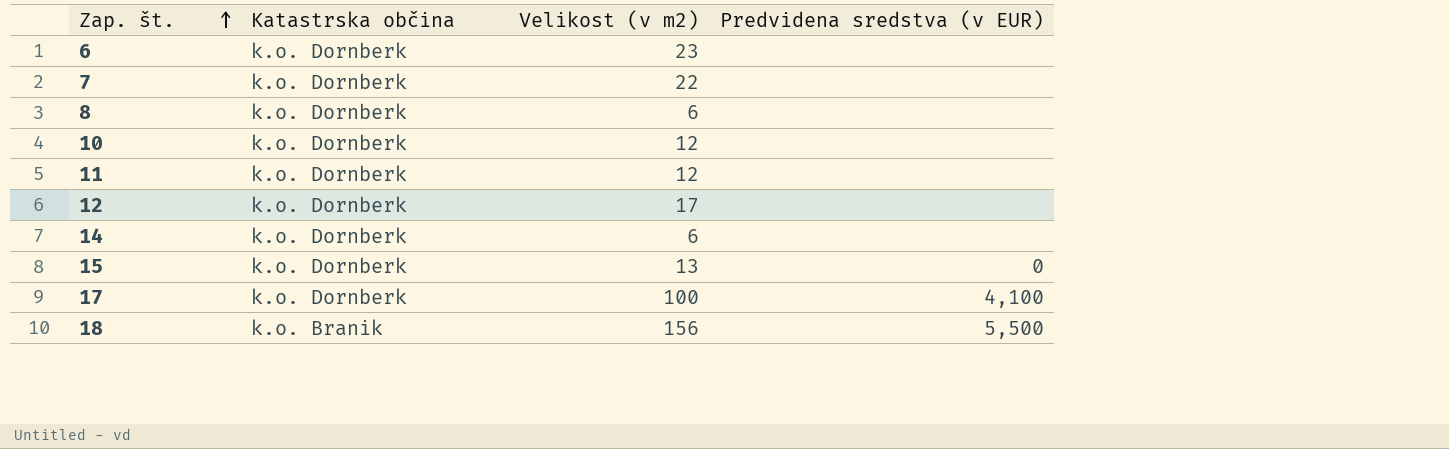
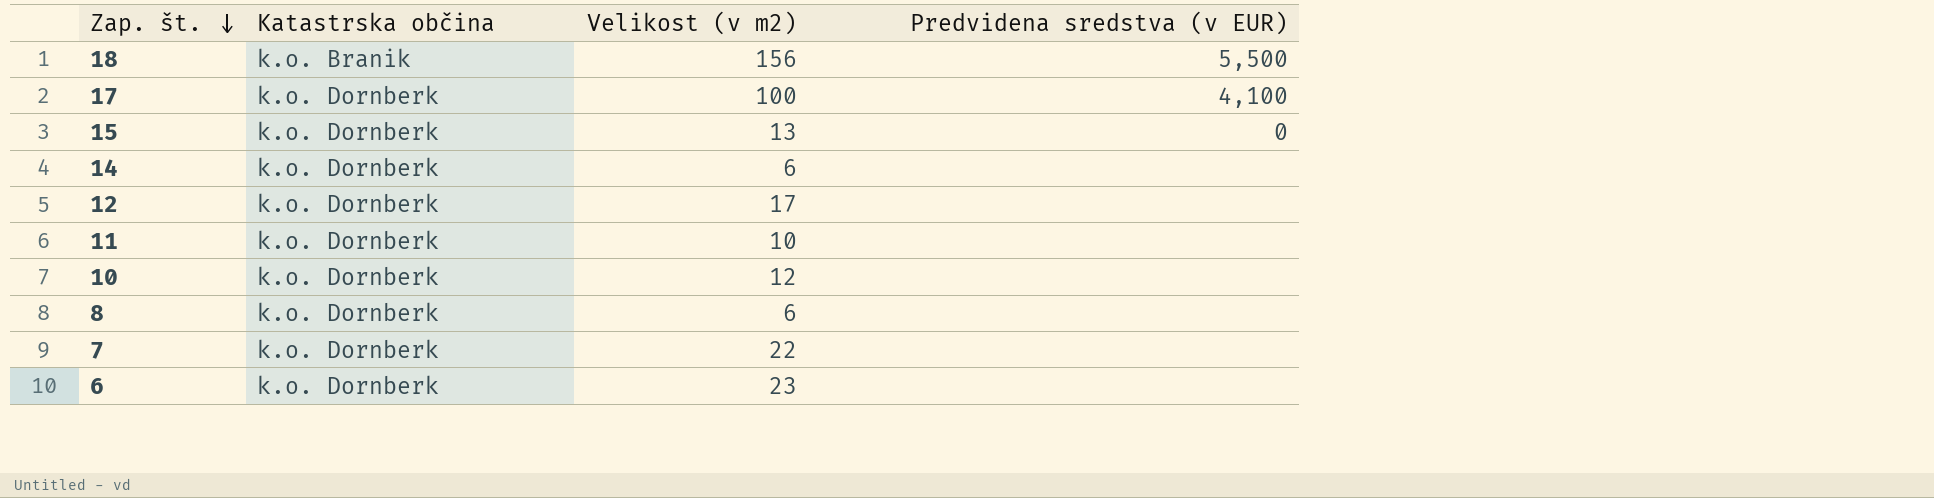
row order: Zap. št. ascending -> Zap. št. descending
11 | Velikost (v m2): 12 -> 10

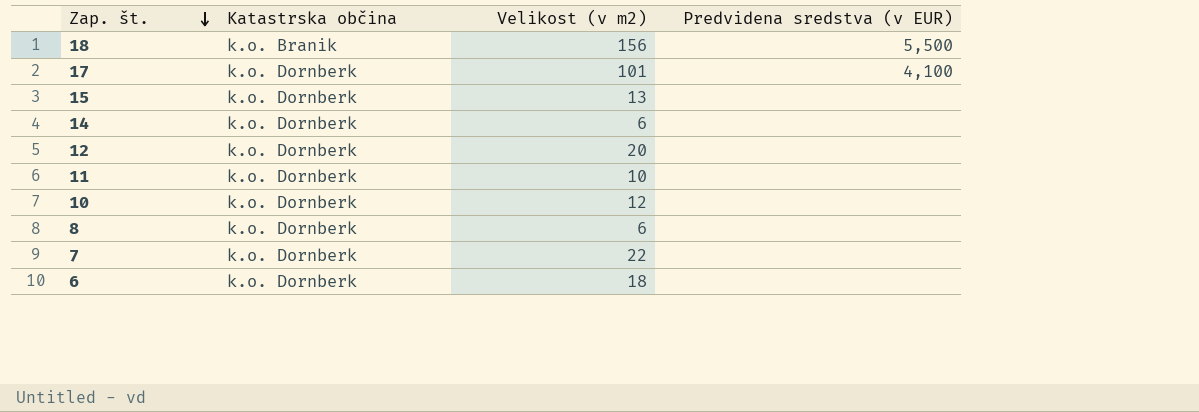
17 | Velikost (v m2): 100 -> 101
15 | Predvidena sredstva (v EUR): 0 -> none
12 | Velikost (v m2): 17 -> 20
6 | Velikost (v m2): 23 -> 18

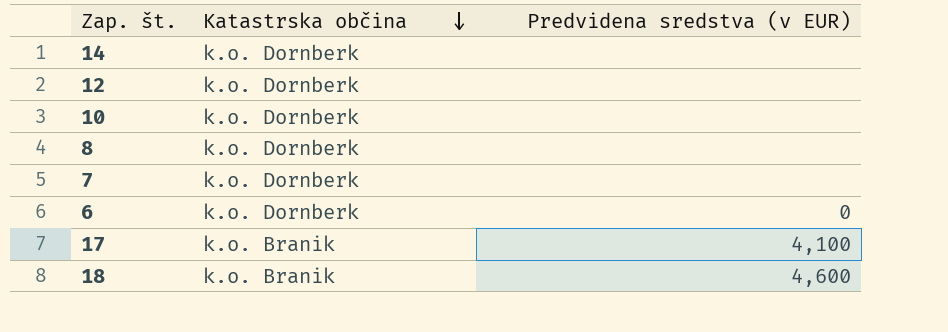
row order: Zap. št. descending -> Katastrska občina descending
column Velikost (v m2) | position: 3 -> none
row 15: k.o. Dornberk | 13 | none -> none
row 11: k.o. Dornberk | 10 | none -> none
6 | Predvidena sredstva (v EUR): none -> 0
17 | Katastrska občina: k.o. Dornberk -> k.o. Branik
18 | Predvidena sredstva (v EUR): 5,500 -> 4,600

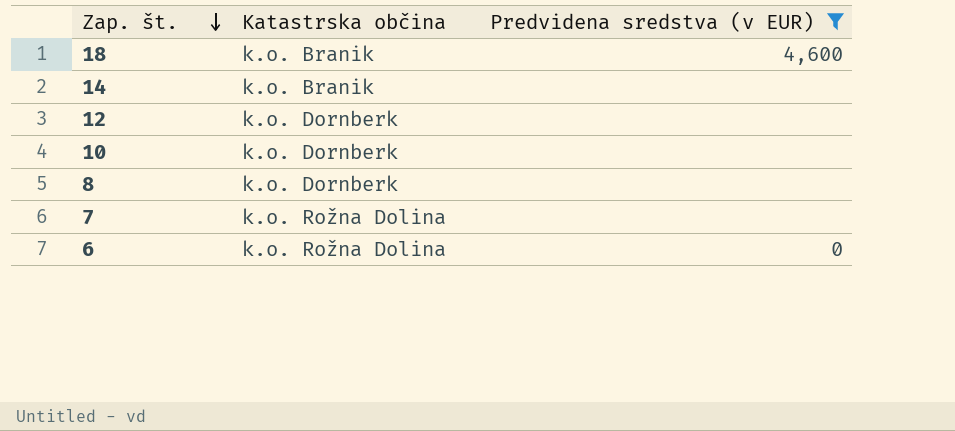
filter: none -> Predvidena sredstva (v EUR) != 4,100
row order: Katastrska občina descending -> Zap. št. descending
14 | Katastrska občina: k.o. Dornberk -> k.o. Branik
7 | Katastrska občina: k.o. Dornberk -> k.o. Rožna Dolina
6 | Katastrska občina: k.o. Dornberk -> k.o. Rožna Dolina

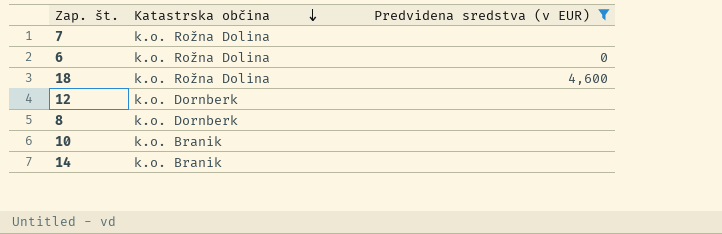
row order: Zap. št. descending -> Katastrska občina descending
18 | Katastrska občina: k.o. Branik -> k.o. Rožna Dolina
10 | Katastrska občina: k.o. Dornberk -> k.o. Branik

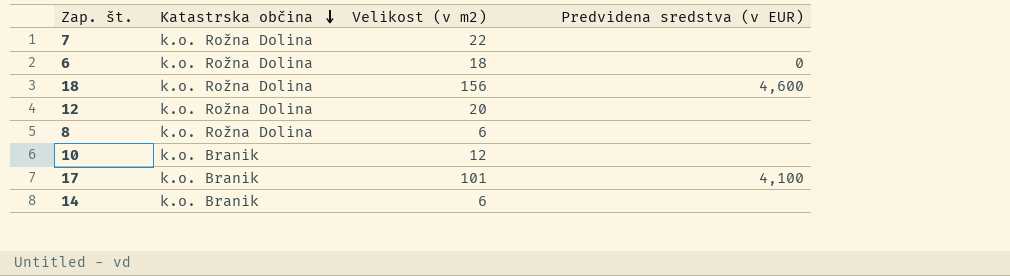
filter: Predvidena sredstva (v EUR) != 4,100 -> none
column Velikost (v m2) | position: none -> 3
12 | Katastrska občina: k.o. Dornberk -> k.o. Rožna Dolina
8 | Katastrska občina: k.o. Dornberk -> k.o. Rožna Dolina

